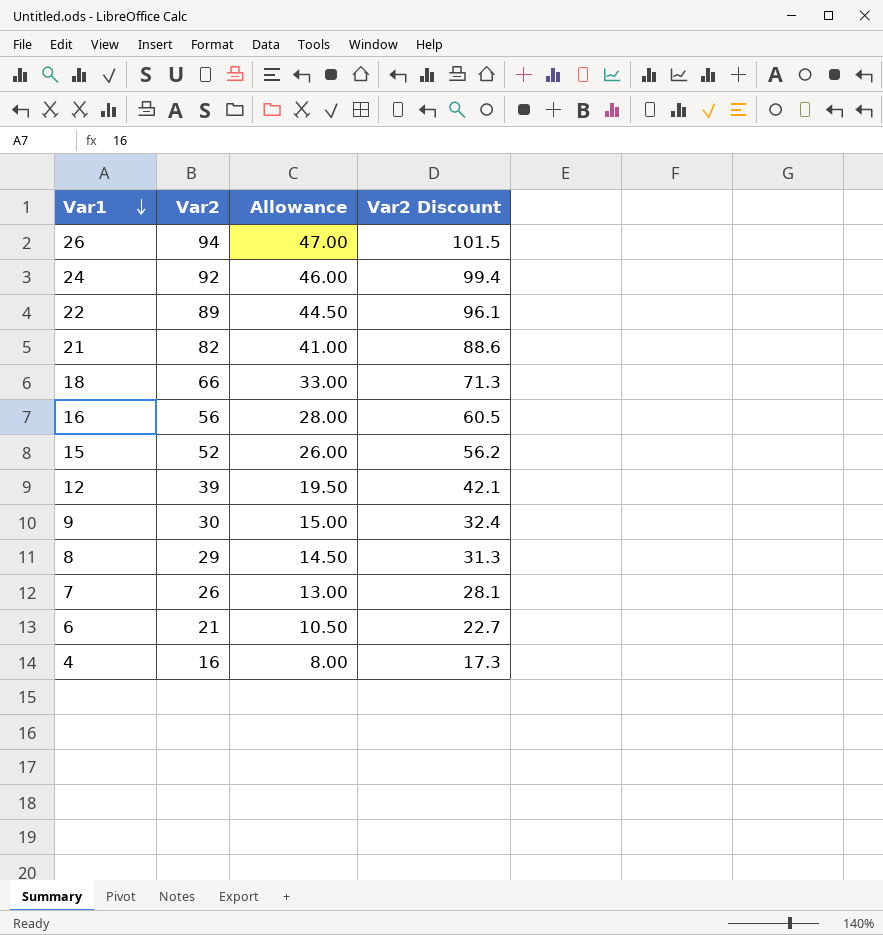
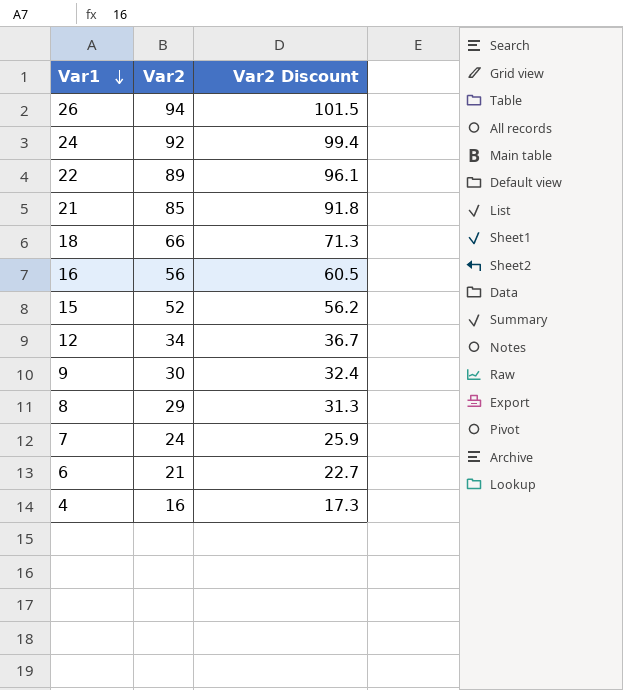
column Allowance | formula: [Var2] * 0.5 -> none
21 | Var2: 82 -> 85
21 | Var2 Discount: 88.6 -> 91.8
12 | Var2: 39 -> 34
12 | Var2 Discount: 42.1 -> 36.7
7 | Var2: 26 -> 24
7 | Var2 Discount: 28.1 -> 25.9

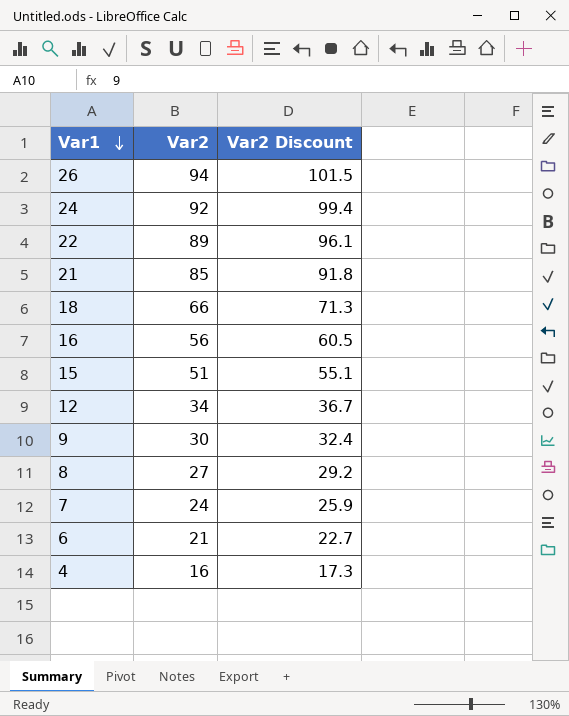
15 | Var2: 52 -> 51
15 | Var2 Discount: 56.2 -> 55.1
8 | Var2: 29 -> 27
8 | Var2 Discount: 31.3 -> 29.2

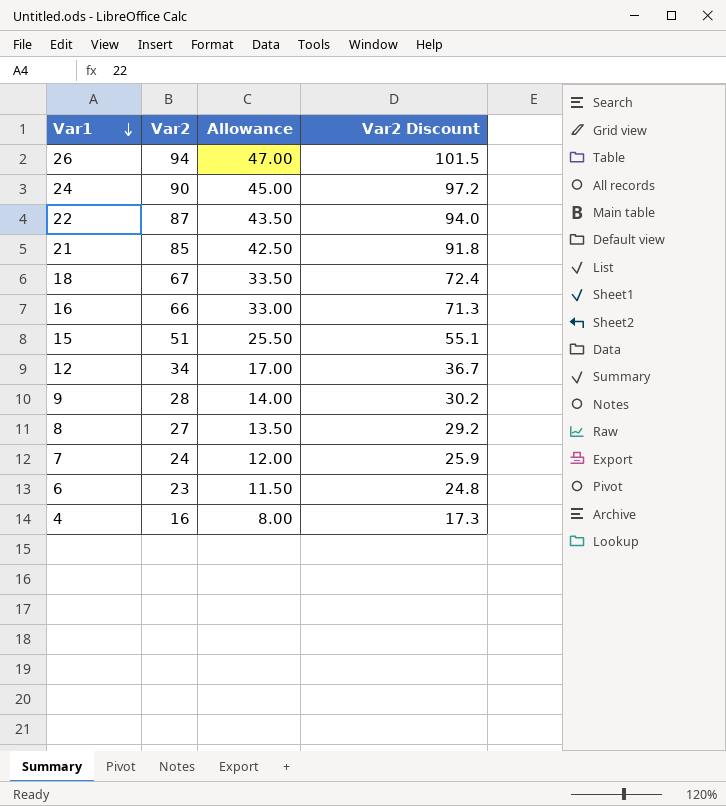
column Allowance | formula: none -> [Var2] * 0.5
24 | Var2: 92 -> 90
24 | Var2 Discount: 99.4 -> 97.2
22 | Var2: 89 -> 87
22 | Var2 Discount: 96.1 -> 94.0
18 | Var2: 66 -> 67
18 | Var2 Discount: 71.3 -> 72.4
16 | Var2: 56 -> 66
16 | Var2 Discount: 60.5 -> 71.3
9 | Var2: 30 -> 28
9 | Var2 Discount: 32.4 -> 30.2
6 | Var2: 21 -> 23
6 | Var2 Discount: 22.7 -> 24.8

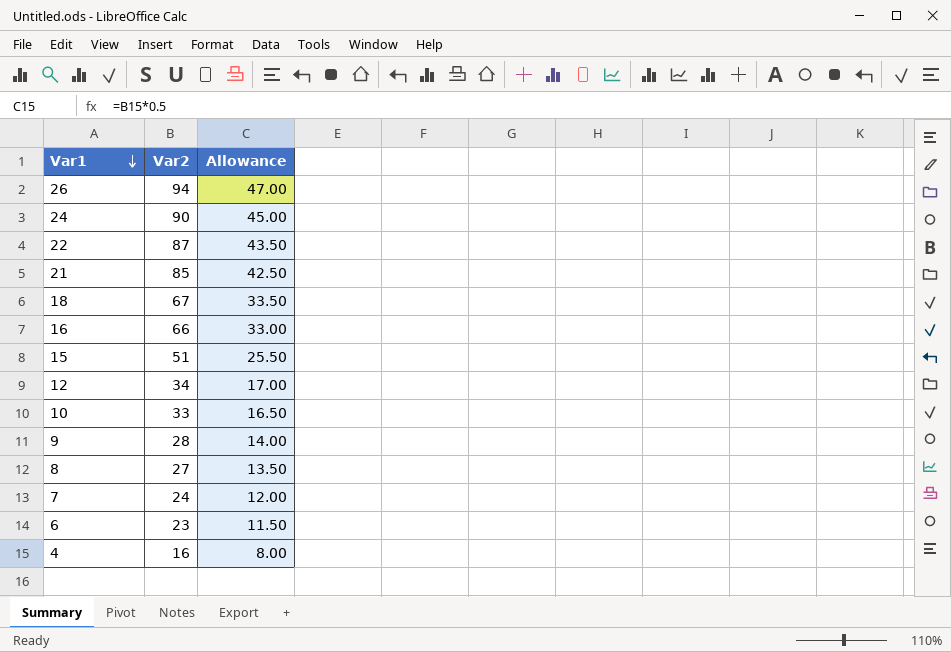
column Var2 Discount | formula: [Var2] * 1.08 -> none
row 10: none -> 33 | 16.50

